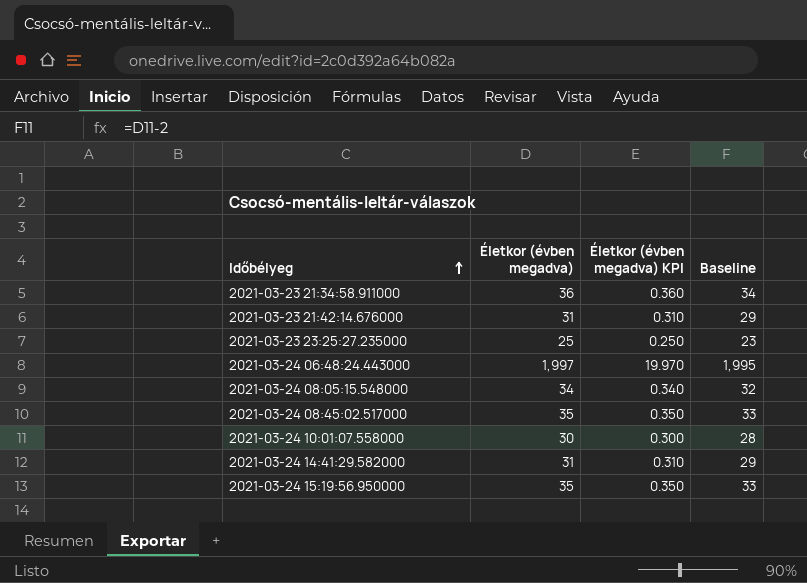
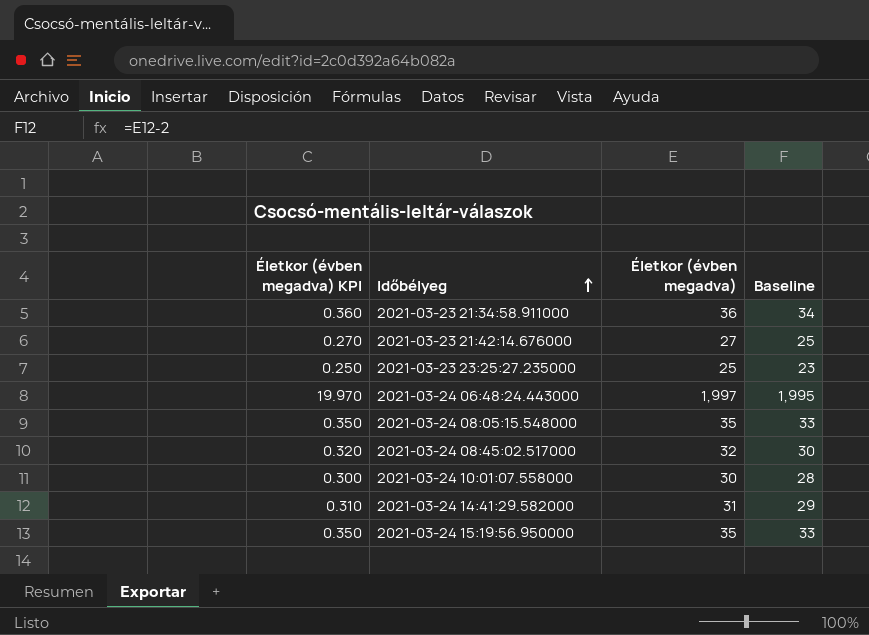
column Életkor (évben megadva) KPI | position: 3 -> 1
2021-03-23 21:42:14.676000 | Életkor (évben megadva) KPI: 0.310 -> 0.270
2021-03-23 21:42:14.676000 | Életkor (évben megadva): 31 -> 27
2021-03-23 21:42:14.676000 | Baseline: 29 -> 25
2021-03-24 08:05:15.548000 | Életkor (évben megadva) KPI: 0.340 -> 0.350
2021-03-24 08:05:15.548000 | Életkor (évben megadva): 34 -> 35
2021-03-24 08:05:15.548000 | Baseline: 32 -> 33
2021-03-24 08:45:02.517000 | Életkor (évben megadva) KPI: 0.350 -> 0.320
2021-03-24 08:45:02.517000 | Életkor (évben megadva): 35 -> 32
2021-03-24 08:45:02.517000 | Baseline: 33 -> 30

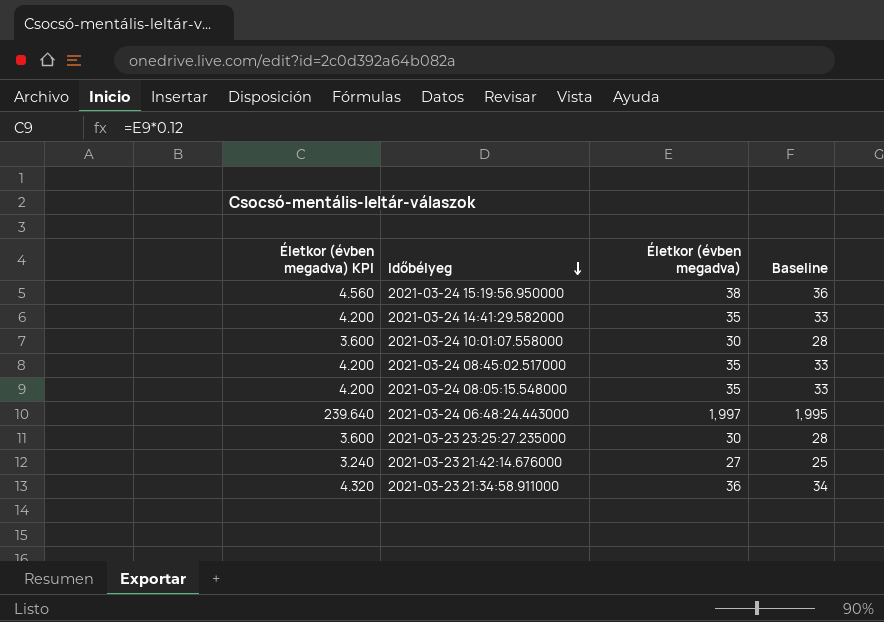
row order: Időbélyeg ascending -> Időbélyeg descending
column Életkor (évben megadva) KPI | formula: [Életkor (évben megadva)] * 0.01 -> [Életkor (évben megadva)] * 0.12
2021-03-24 15:19:56.950000 | Életkor (évben megadva): 35 -> 38
2021-03-24 15:19:56.950000 | Baseline: 33 -> 36
2021-03-24 14:41:29.582000 | Életkor (évben megadva): 31 -> 35
2021-03-24 14:41:29.582000 | Baseline: 29 -> 33
2021-03-24 08:45:02.517000 | Életkor (évben megadva): 32 -> 35
2021-03-24 08:45:02.517000 | Baseline: 30 -> 33
2021-03-23 23:25:27.235000 | Életkor (évben megadva): 25 -> 30
2021-03-23 23:25:27.235000 | Baseline: 23 -> 28

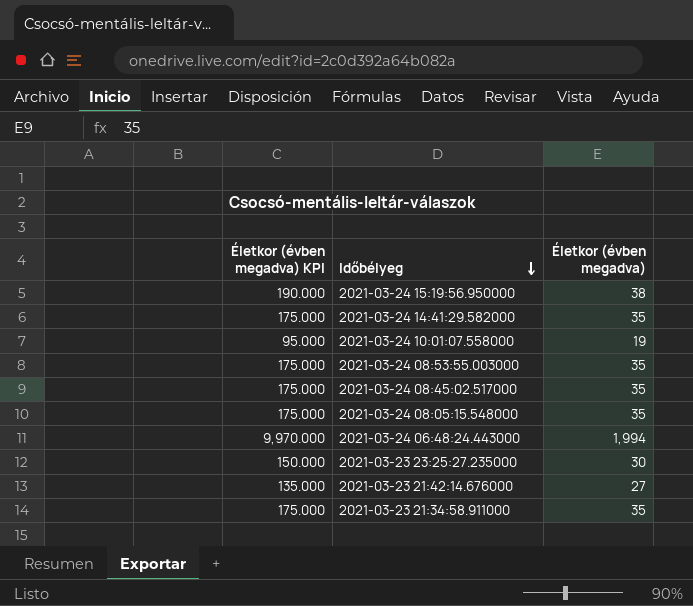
column Baseline | formula: [Életkor (évben megadva)] - 2 -> none
column Életkor (évben megadva) KPI | formula: [Életkor (évben megadva)] * 0.12 -> [Életkor (évben megadva)] * 5
2021-03-24 10:01:07.558000 | Életkor (évben megadva): 30 -> 19
row 2021-03-24 08:53:55.003000: none -> 175.000 | 35
2021-03-24 06:48:24.443000 | Életkor (évben megadva): 1,997 -> 1,994
2021-03-23 21:34:58.911000 | Életkor (évben megadva): 36 -> 35

